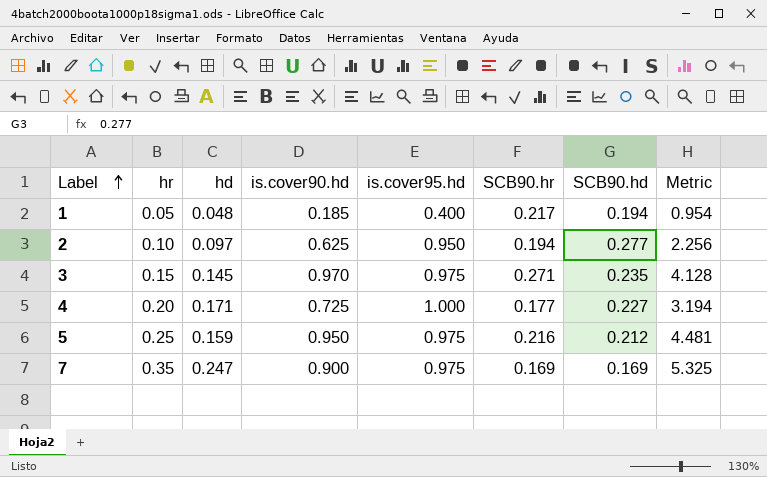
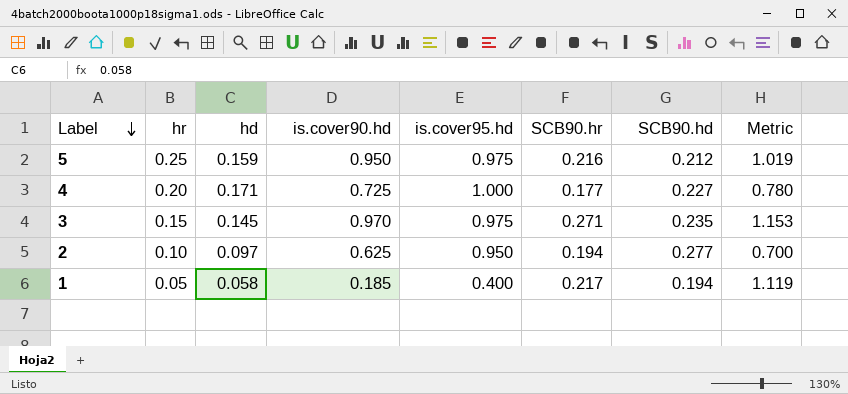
row order: Label ascending -> Label descending
column Metric | formula: [is.cover90.hd] / [SCB90.hd] -> [SCB90.hr] / [SCB90.hd]
row 7: 0.35 | 0.247 | 0.900 | 0.975 | 0.169 | 0.169 | 5.325 -> none
1 | hd: 0.048 -> 0.058

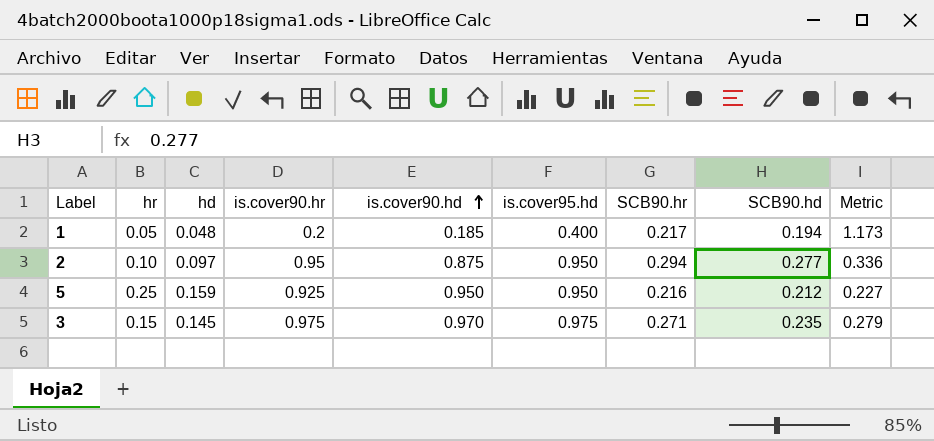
row order: Label descending -> is.cover90.hd ascending
column is.cover90.hr | position: none -> 4
column Metric | formula: [SCB90.hr] / [SCB90.hd] -> [SCB90.hr] / [is.cover90.hd]
row 4: 0.20 | 0.171 | 0.725 | 1.000 | 0.177 | 0.227 | 0.780 -> none
1 | hd: 0.058 -> 0.048
2 | is.cover90.hd: 0.625 -> 0.875
2 | SCB90.hr: 0.194 -> 0.294
5 | is.cover95.hd: 0.975 -> 0.950

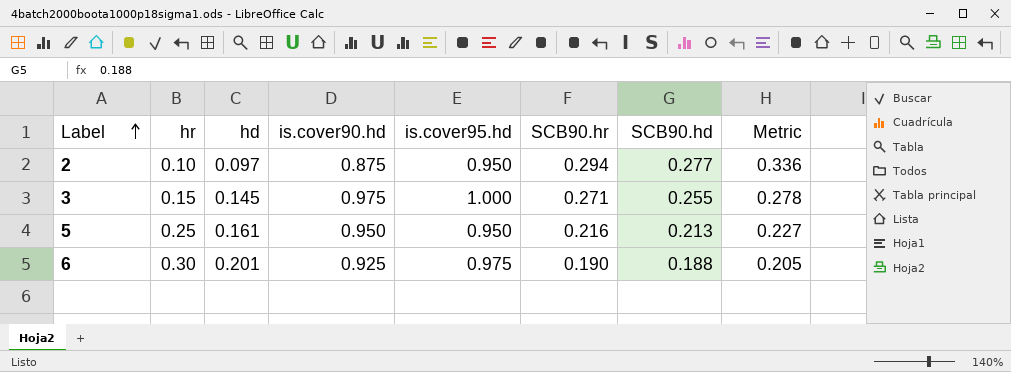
row order: is.cover90.hd ascending -> Label ascending
column is.cover90.hr | position: 4 -> none
row 1: 0.05 | 0.048 | 0.2 | 0.185 | 0.400 | 0.217 | 0.194 | 1.173 -> none
3 | is.cover90.hd: 0.970 -> 0.975
3 | is.cover95.hd: 0.975 -> 1.000
3 | SCB90.hd: 0.235 -> 0.255
3 | Metric: 0.279 -> 0.278
5 | hd: 0.159 -> 0.161
5 | SCB90.hd: 0.212 -> 0.213
row 6: none -> 0.30 | 0.201 | 0.925 | 0.975 | 0.190 | 0.188 | 0.205

